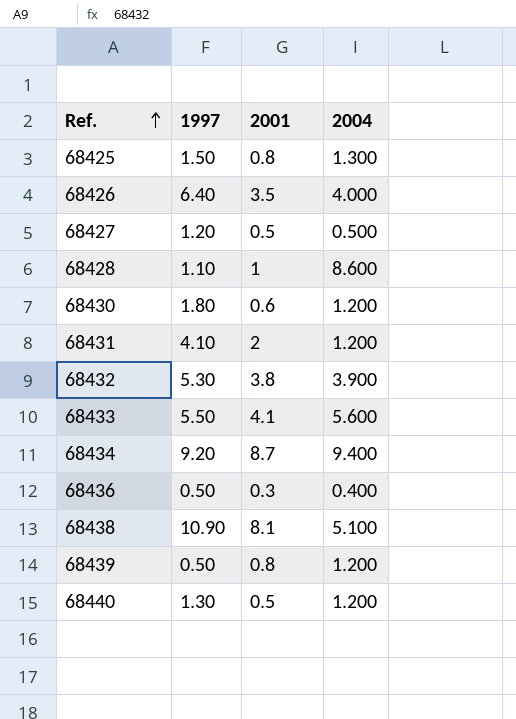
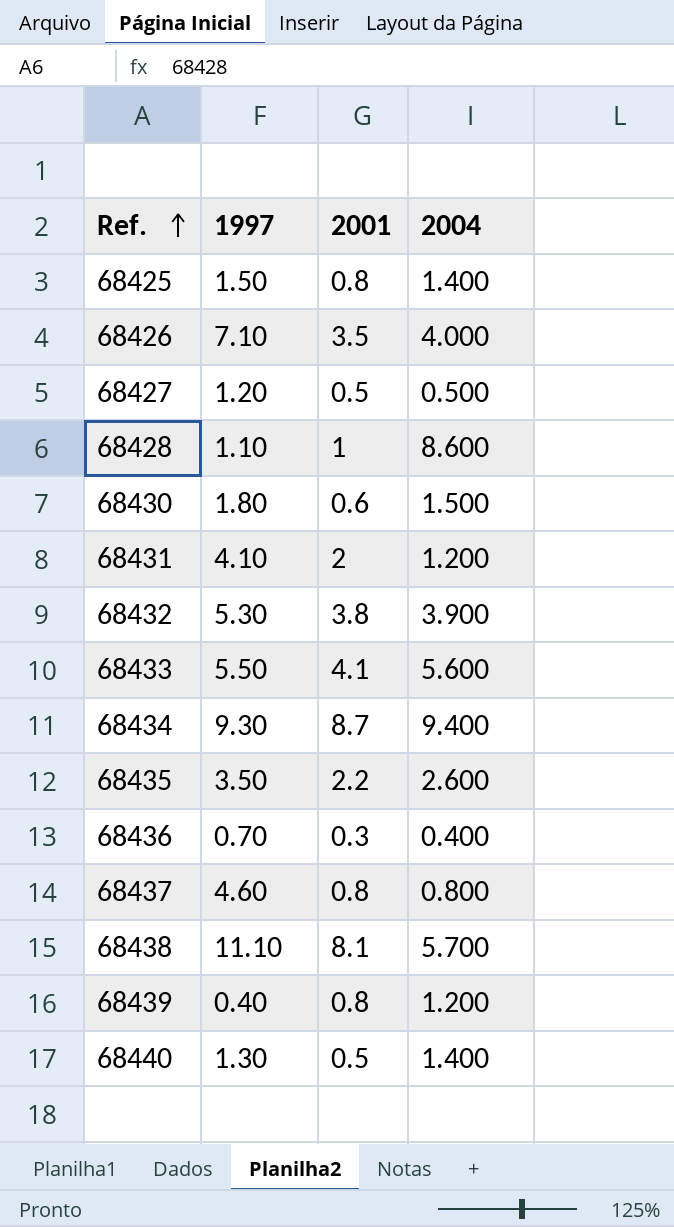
68425 | 2004: 1.300 -> 1.400
68426 | 1997: 6.40 -> 7.10
68430 | 2004: 1.200 -> 1.500
68434 | 1997: 9.20 -> 9.30
row 68435: none -> 3.50 | 2.2 | 2.600
68436 | 1997: 0.50 -> 0.70
row 68437: none -> 4.60 | 0.8 | 0.800
68438 | 1997: 10.90 -> 11.10
68438 | 2004: 5.100 -> 5.700
68439 | 1997: 0.50 -> 0.40
68440 | 2004: 1.200 -> 1.400

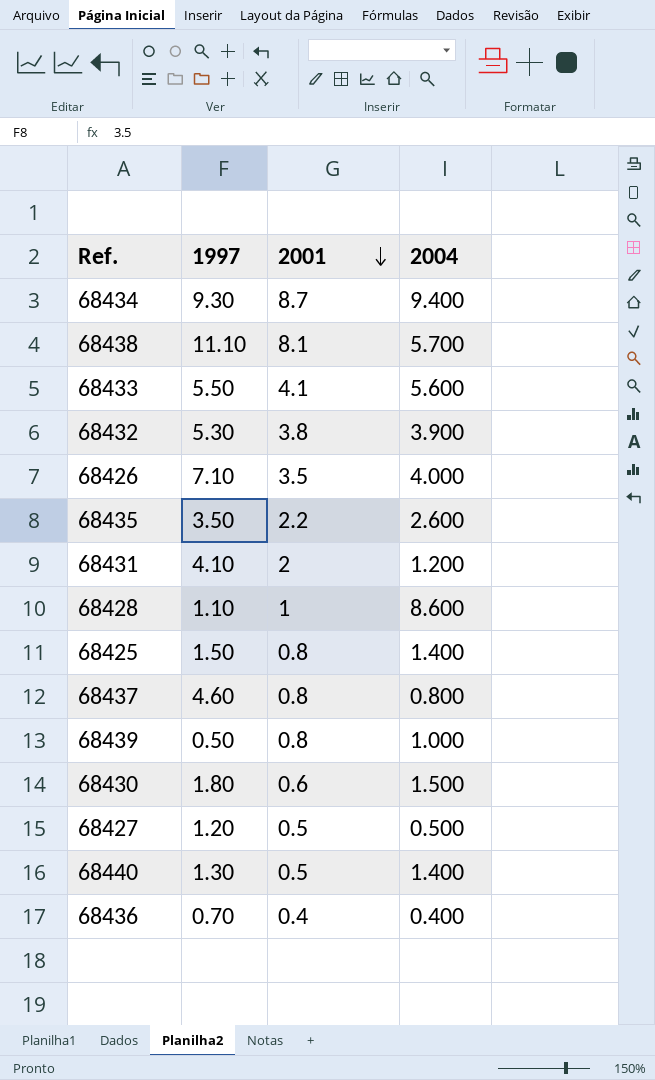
row order: Ref. ascending -> 2001 descending
68439 | 1997: 0.40 -> 0.50
68439 | 2004: 1.200 -> 1.000
68436 | 2001: 0.3 -> 0.4

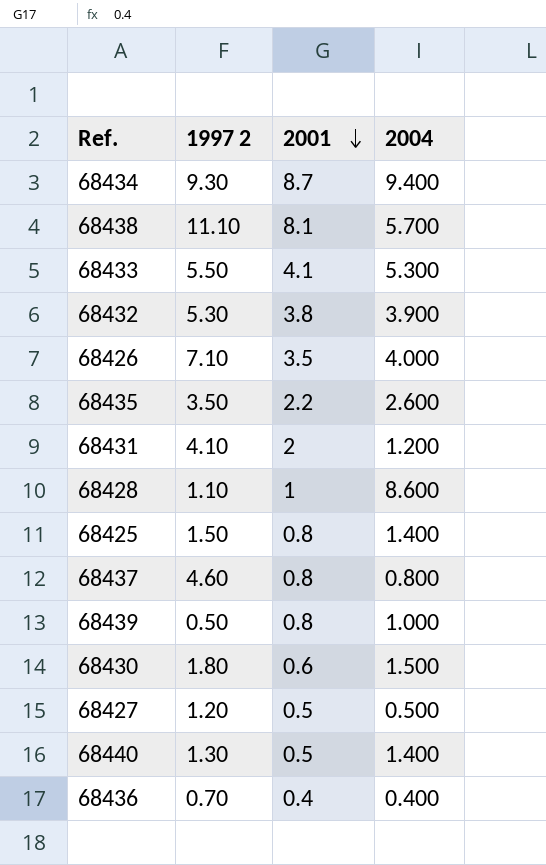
column name: 1997 -> 1997 2
68433 | 2004: 5.600 -> 5.300

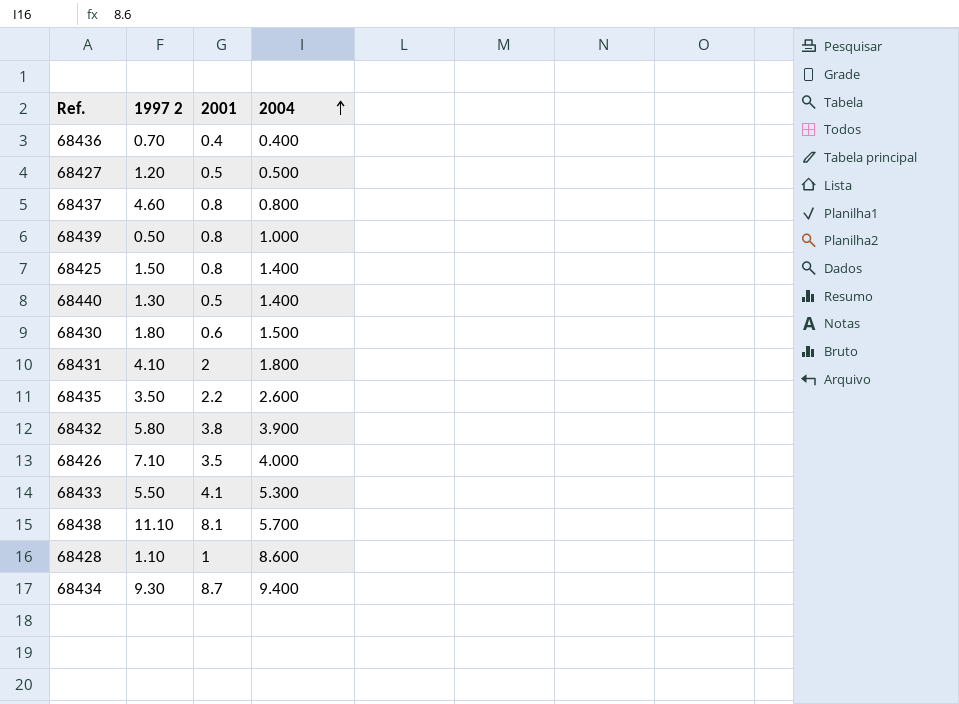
row order: 2001 descending -> 2004 ascending
68431 | 2004: 1.200 -> 1.800
68432 | 1997 2: 5.30 -> 5.80

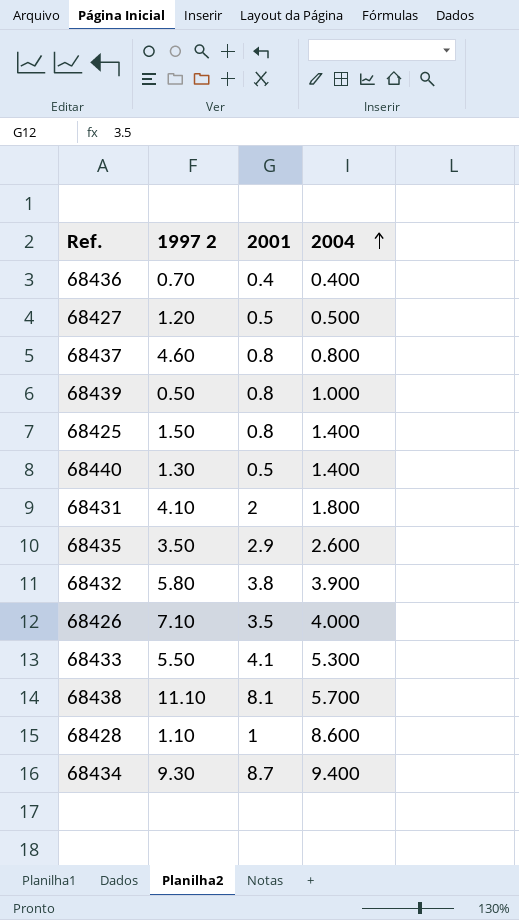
row 68430: 1.80 | 0.6 | 1.500 -> none
68435 | 2001: 2.2 -> 2.9

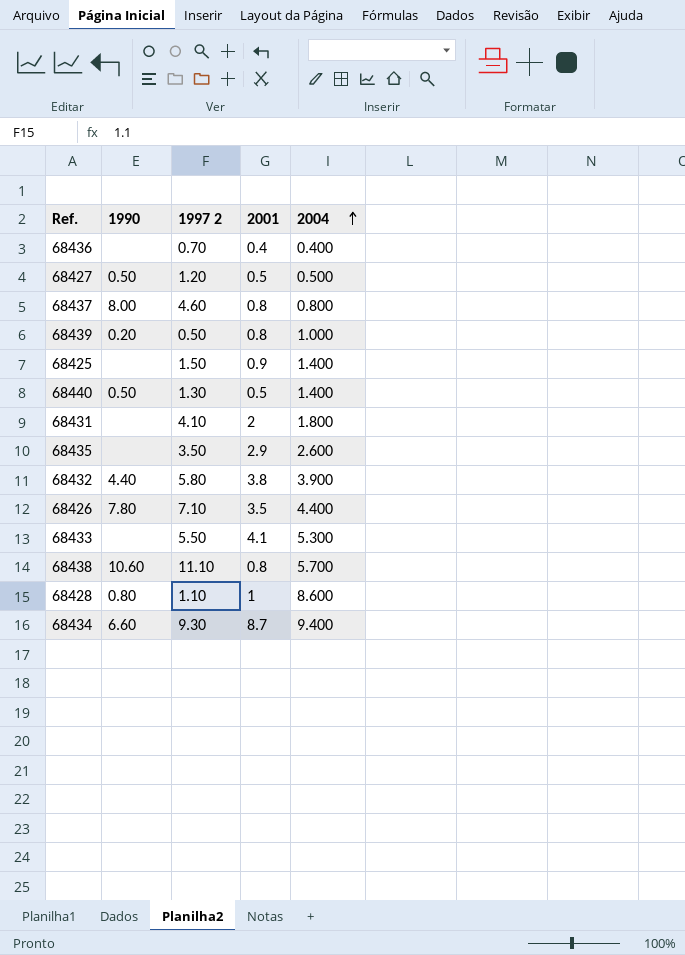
column 1990 | position: none -> 2
68425 | 2001: 0.8 -> 0.9
68426 | 2004: 4.000 -> 4.400
68438 | 2001: 8.1 -> 0.8

